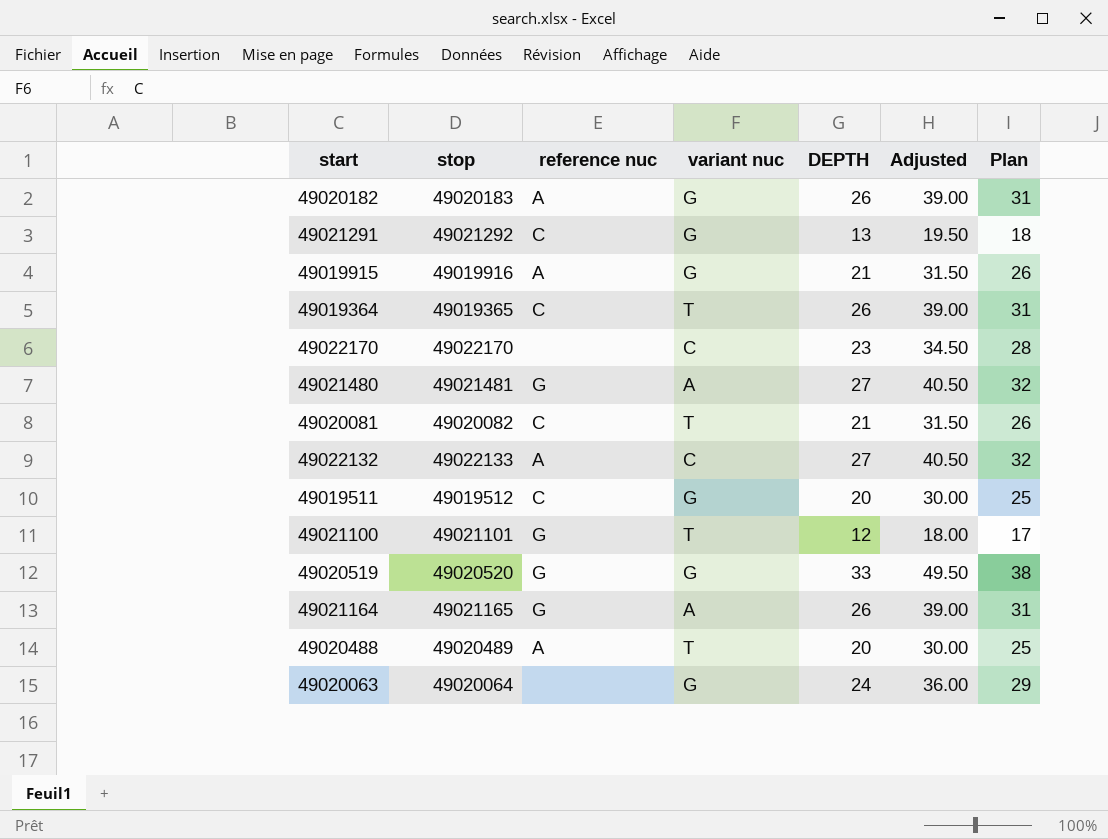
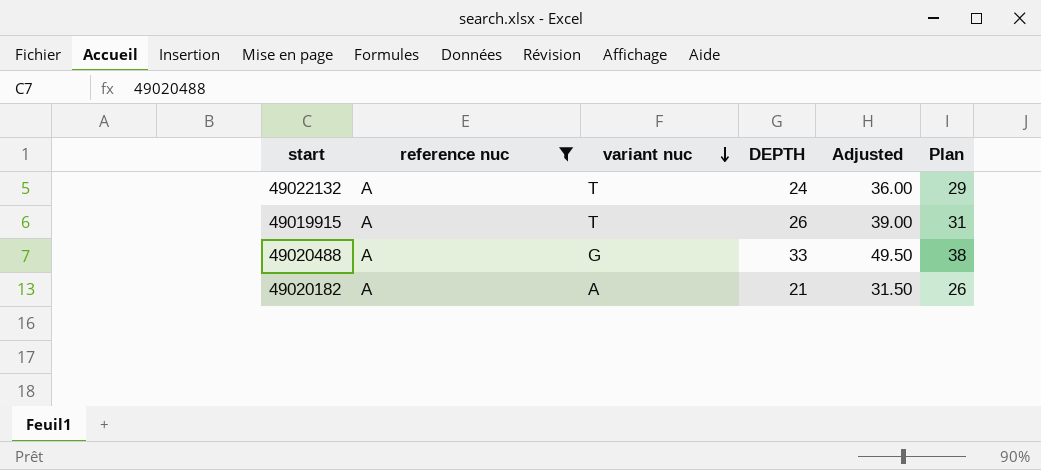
filter: none -> reference nuc = A
row order: none -> variant nuc descending
column stop | position: 2 -> none
49022132 | variant nuc: C -> T
49022132 | DEPTH: 27 -> 24
49022132 | Adjusted: 40.50 -> 36.00
49022132 | Plan: 32 -> 29
49019915 | variant nuc: G -> T
49019915 | DEPTH: 21 -> 26
49019915 | Adjusted: 31.50 -> 39.00
49019915 | Plan: 26 -> 31
49020488 | variant nuc: T -> G
49020488 | DEPTH: 20 -> 33
49020488 | Adjusted: 30.00 -> 49.50
49020488 | Plan: 25 -> 38
49020182 | variant nuc: G -> A
49020182 | DEPTH: 26 -> 21
49020182 | Adjusted: 39.00 -> 31.50
49020182 | Plan: 31 -> 26

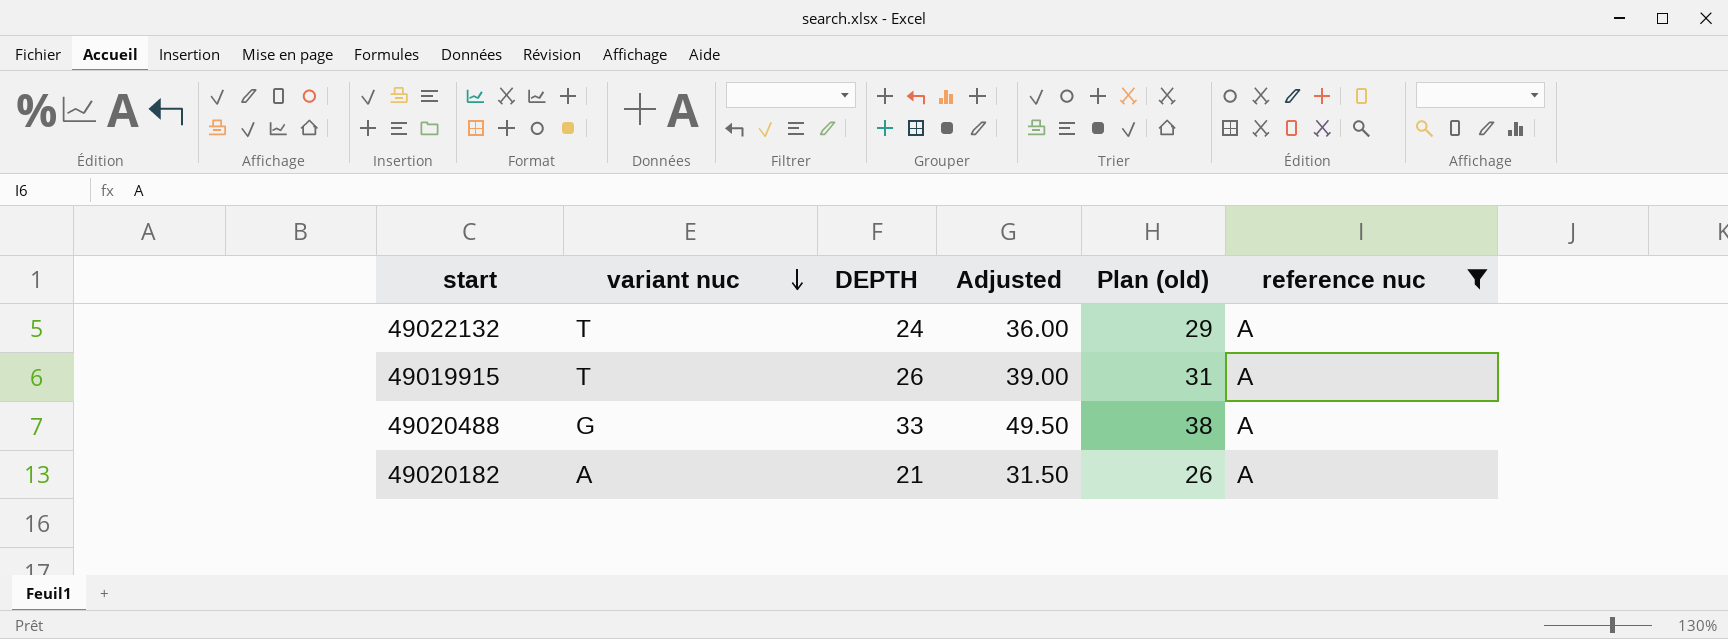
column name: Plan -> Plan (old)
column reference nuc | position: 2 -> 6

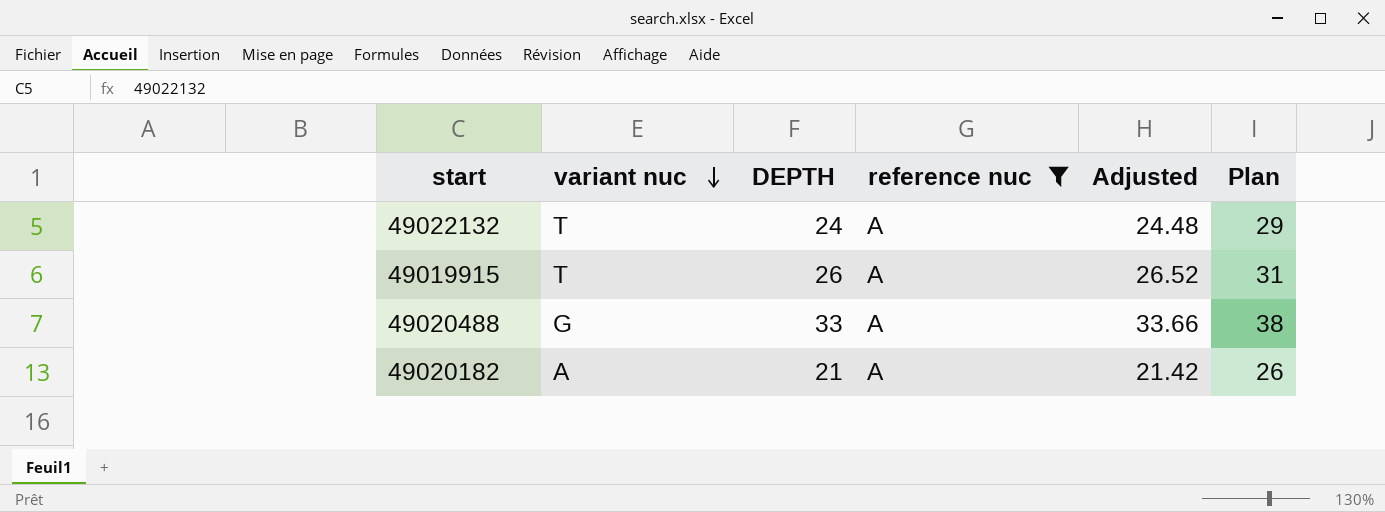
column reference nuc | position: 6 -> 4
column Adjusted | formula: [DEPTH] * 1.5 -> [DEPTH] * 1.02
column name: Plan (old) -> Plan

